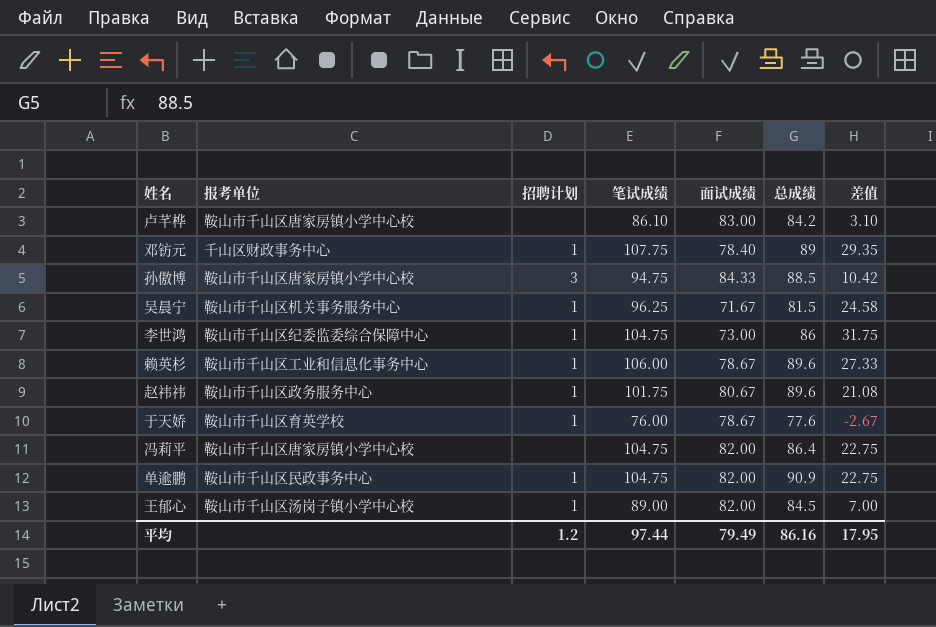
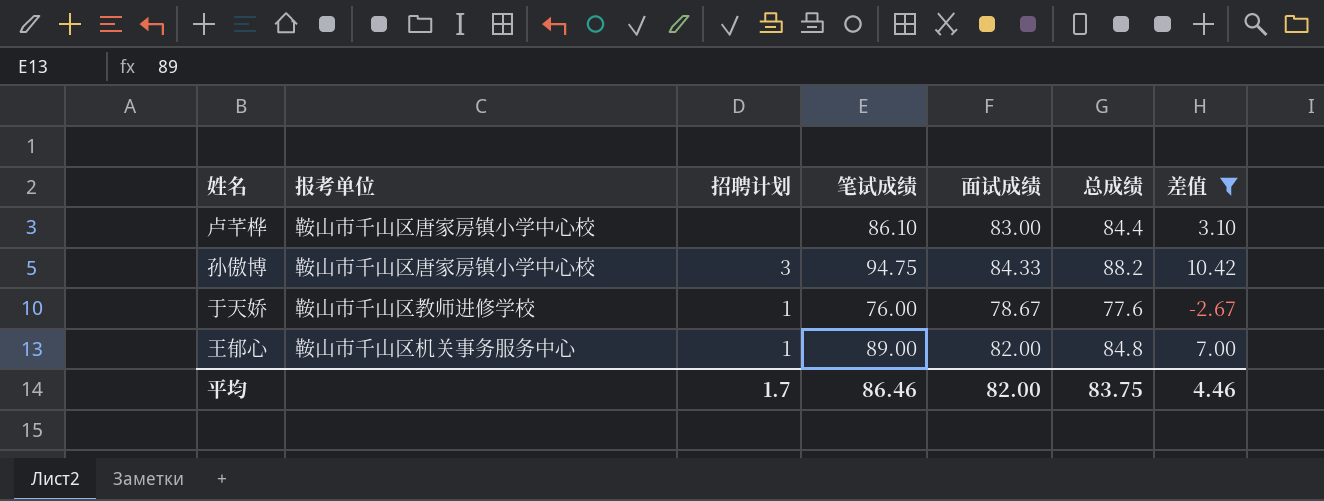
filter: none -> 差值 <= 10.42
卢芊桦 | 总成绩: 84.2 -> 84.4
孙傲博 | 总成绩: 88.5 -> 88.2
于天娇 | 报考单位: 鞍山市千山区育英学校 -> 鞍山市千山区教师进修学校
王郁心 | 报考单位: 鞍山市千山区汤岗子镇小学中心校 -> 鞍山市千山区机关事务服务中心
王郁心 | 总成绩: 84.5 -> 84.8
平均 | 招聘计划: 1.2 -> 1.7
平均 | 笔试成绩: 97.44 -> 86.46
平均 | 面试成绩: 79.49 -> 82.00
平均 | 总成绩: 86.16 -> 83.75
平均 | 差值: 17.95 -> 4.46

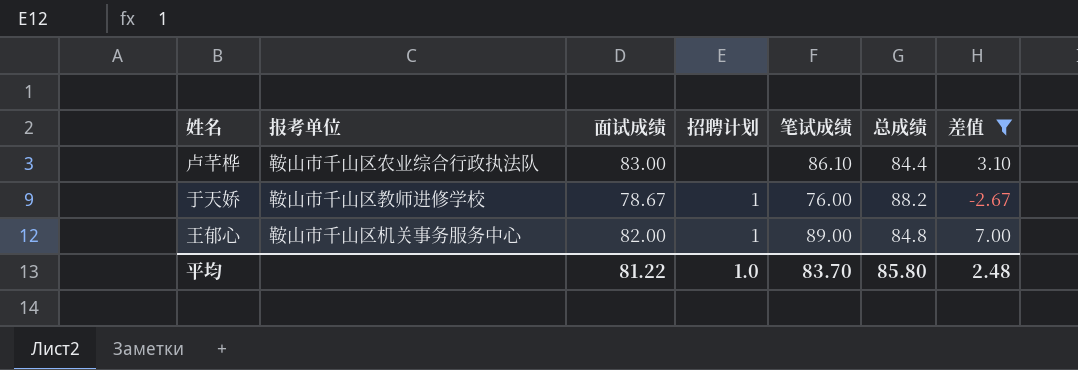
column 面试成绩 | position: 5 -> 3
row 孙傲博: 鞍山市千山区唐家房镇小学中心校 | 3 | 94.75 | 84.33 | 88.2 | 10.42 -> none
卢芊桦 | 报考单位: 鞍山市千山区唐家房镇小学中心校 -> 鞍山市千山区农业综合行政执法队
于天娇 | 总成绩: 77.6 -> 88.2
平均 | 面试成绩: 82.00 -> 81.22
平均 | 招聘计划: 1.7 -> 1.0
平均 | 笔试成绩: 86.46 -> 83.70
平均 | 总成绩: 83.75 -> 85.80
平均 | 差值: 4.46 -> 2.48

